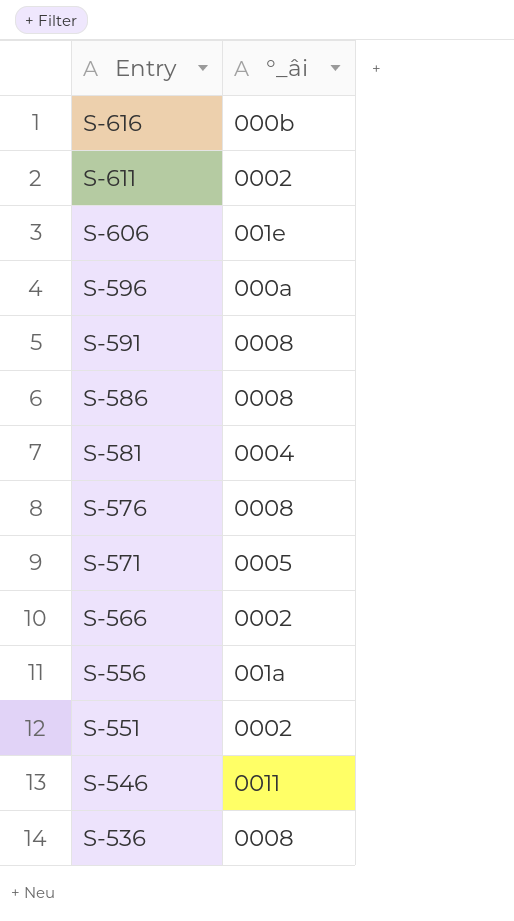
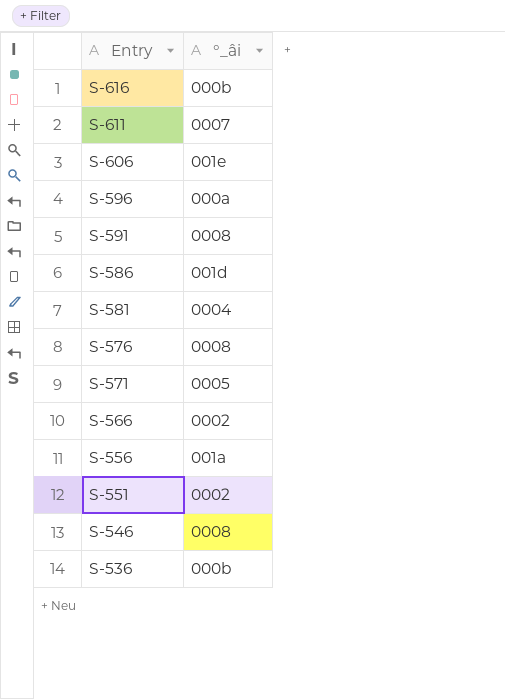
S-611 | °_âi: 0002 -> 0007
S-586 | °_âi: 0008 -> 001d
S-546 | °_âi: 0011 -> 0008
S-536 | °_âi: 0008 -> 000b

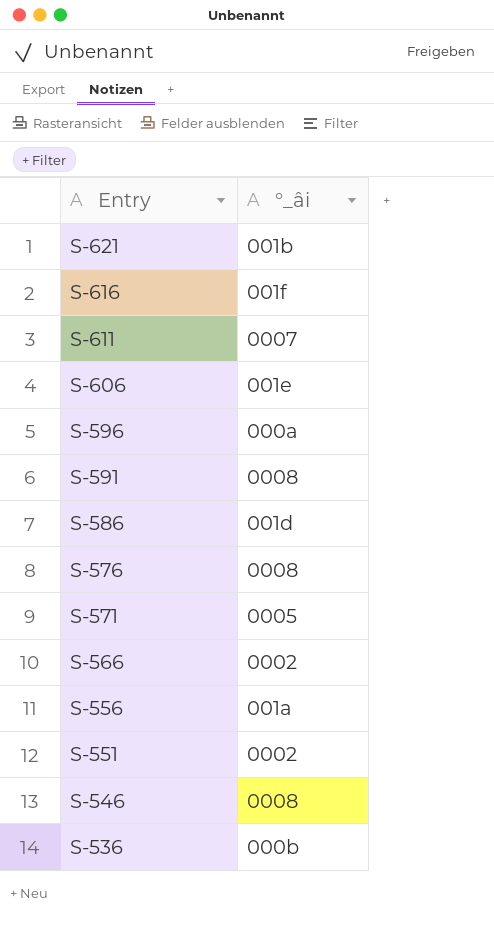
row S-581: 0004 -> none
row S-621: none -> 001b
S-616 | °_âi: 000b -> 001f

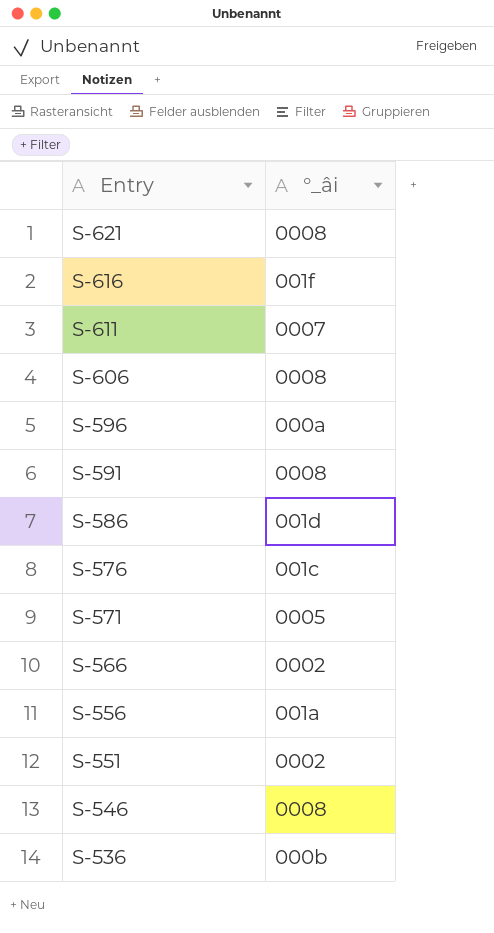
S-621 | °_âi: 001b -> 0008
S-606 | °_âi: 001e -> 0008
S-576 | °_âi: 0008 -> 001c

